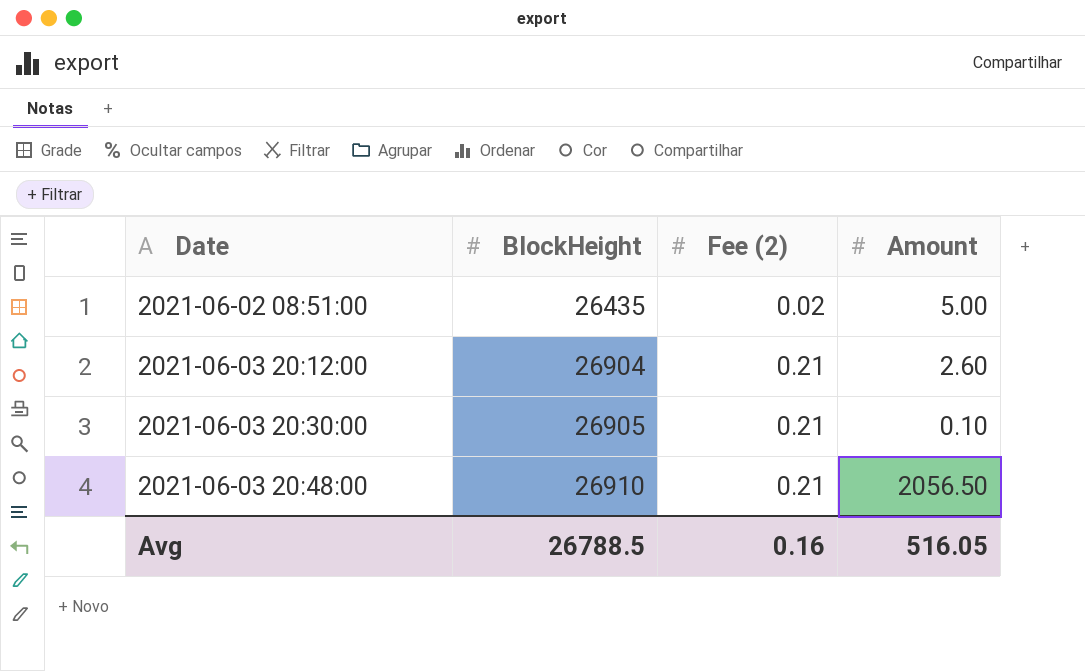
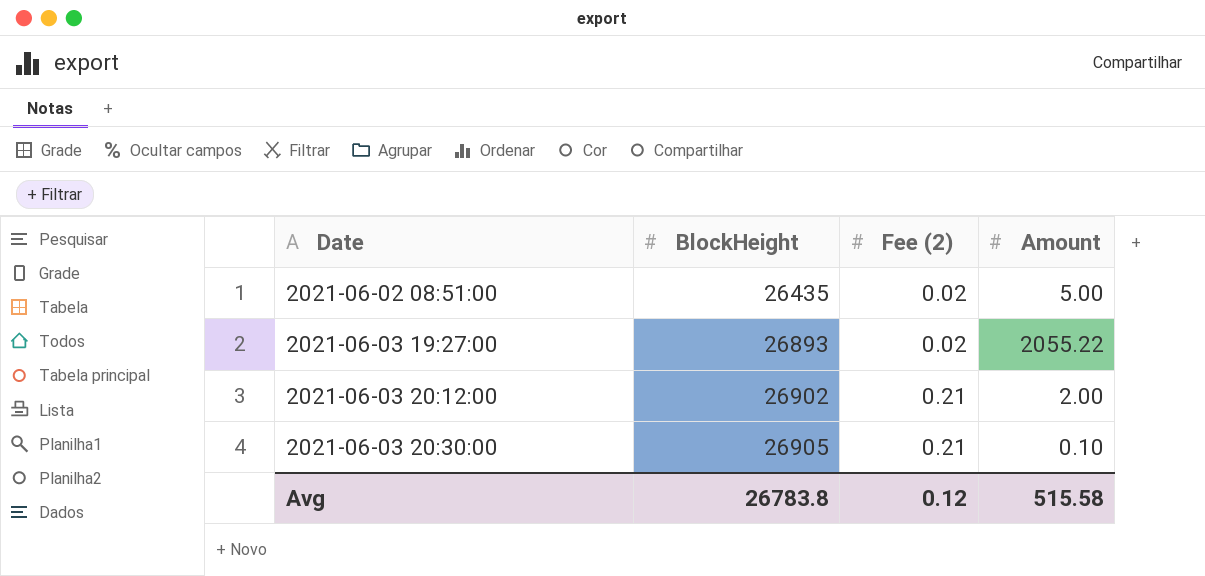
row 2021-06-03 20:48:00: 26910 | 0.21 | 2056.50 -> none
row 2021-06-03 19:27:00: none -> 26893 | 0.02 | 2055.22
2021-06-03 20:12:00 | BlockHeight: 26904 -> 26902
2021-06-03 20:12:00 | Amount: 2.60 -> 2.00
Avg | BlockHeight: 26788.5 -> 26783.8
Avg | Fee (2): 0.16 -> 0.12
Avg | Amount: 516.05 -> 515.58

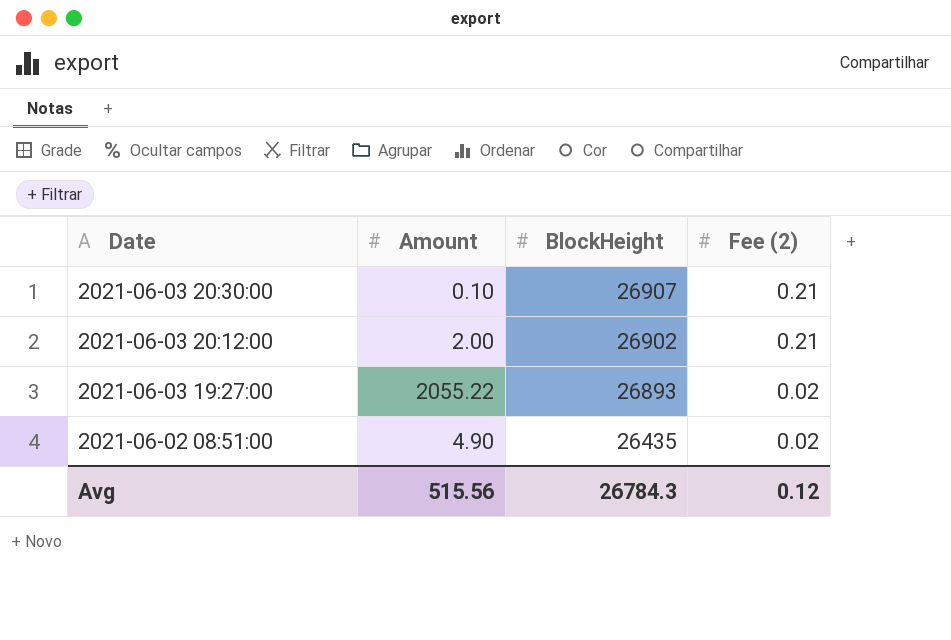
row order: Date ascending -> Date descending
column Amount | position: 4 -> 2
2021-06-03 20:30:00 | BlockHeight: 26905 -> 26907
2021-06-02 08:51:00 | Amount: 5.00 -> 4.90
Avg | Amount: 515.58 -> 515.56
Avg | BlockHeight: 26783.8 -> 26784.3

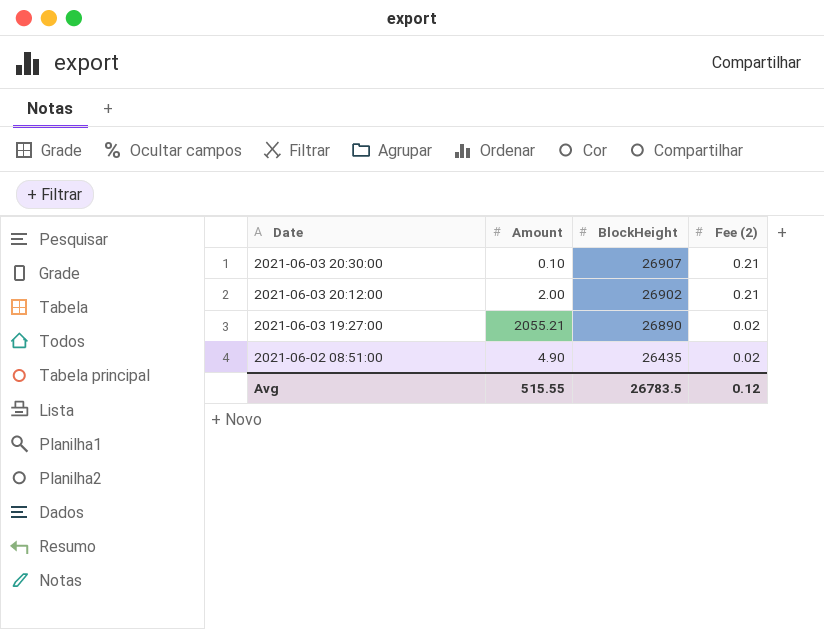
2021-06-03 19:27:00 | Amount: 2055.22 -> 2055.21
2021-06-03 19:27:00 | BlockHeight: 26893 -> 26890
Avg | Amount: 515.56 -> 515.55
Avg | BlockHeight: 26784.3 -> 26783.5

